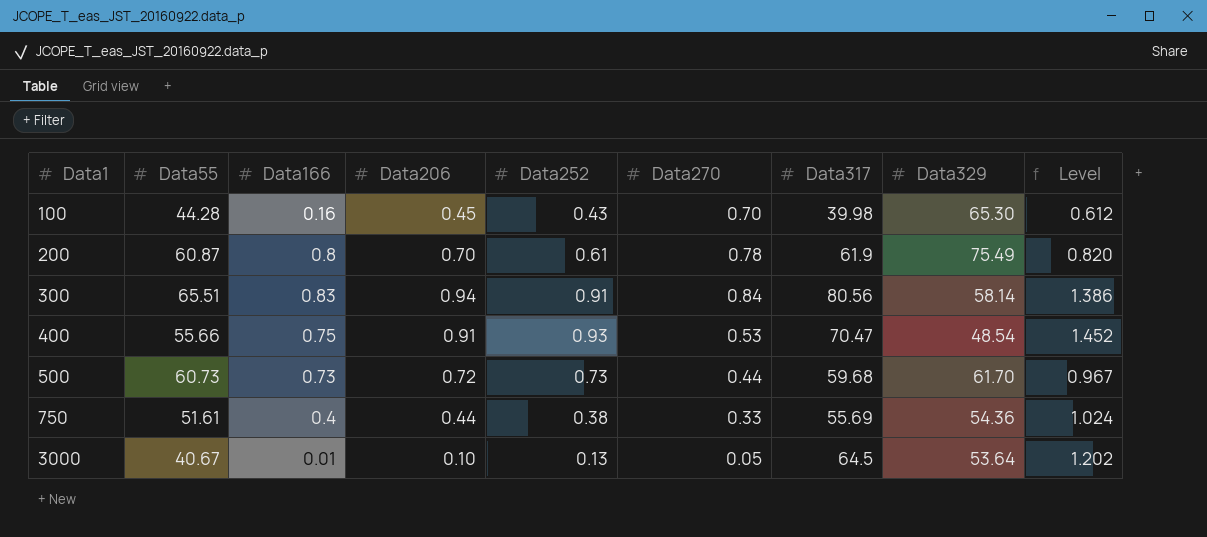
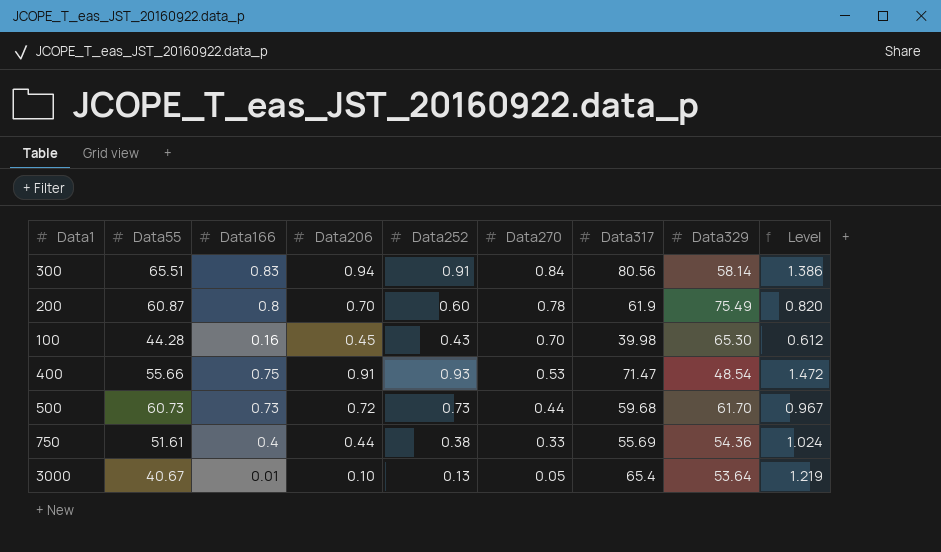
row order: Data1 ascending -> Data270 descending
200 | Data252: 0.61 -> 0.60
400 | Data317: 70.47 -> 71.47
400 | Level: 1.452 -> 1.472
3000 | Data317: 64.5 -> 65.4
3000 | Level: 1.202 -> 1.219

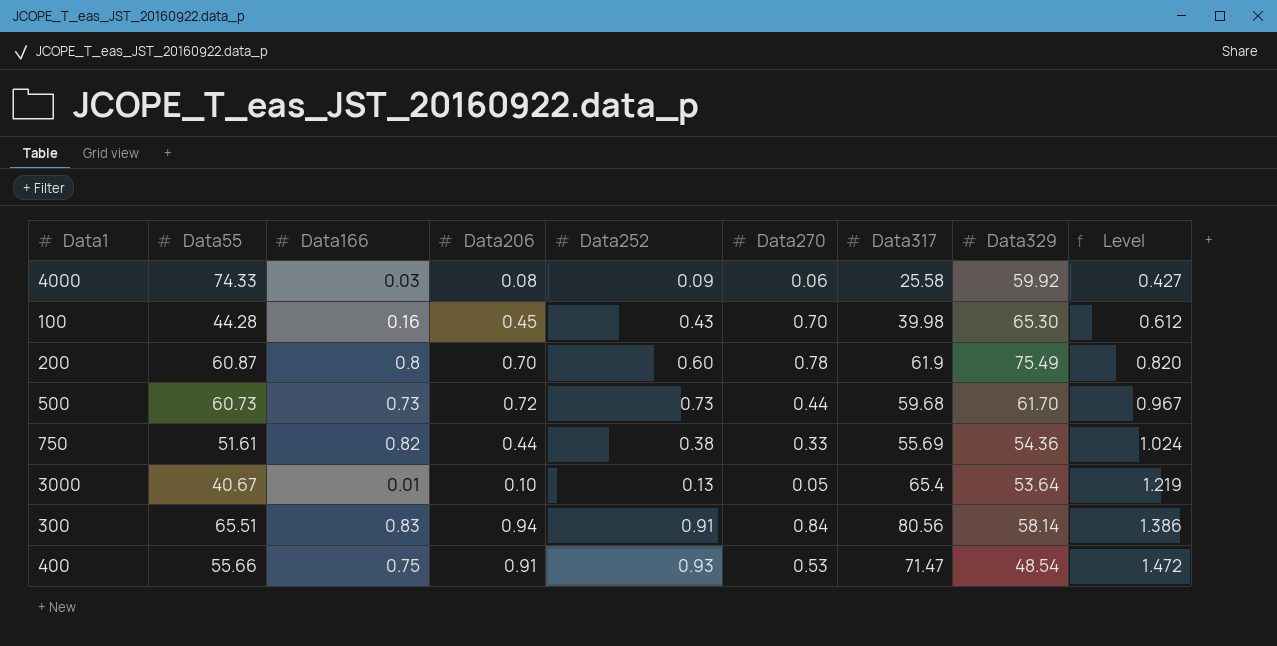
row order: Data270 descending -> Level ascending
row 4000: none -> 74.33 | 0.03 | 0.08 | 0.09 | 0.06 | 25.58 | 59.92 | 0.427
750 | Data166: 0.4 -> 0.82

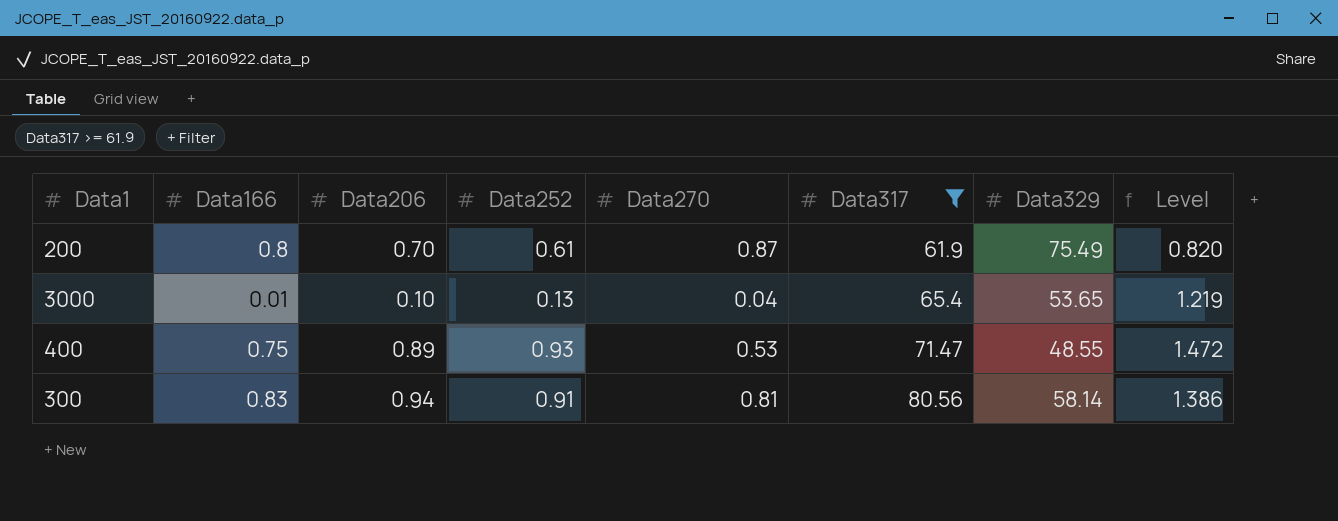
filter: none -> Data317 >= 61.9
row order: Level ascending -> Data317 ascending
column Data55 | position: 2 -> none
200 | Data252: 0.60 -> 0.61
200 | Data270: 0.78 -> 0.87
3000 | Data270: 0.05 -> 0.04
3000 | Data329: 53.64 -> 53.65
400 | Data206: 0.91 -> 0.89
400 | Data329: 48.54 -> 48.55
300 | Data270: 0.84 -> 0.81

